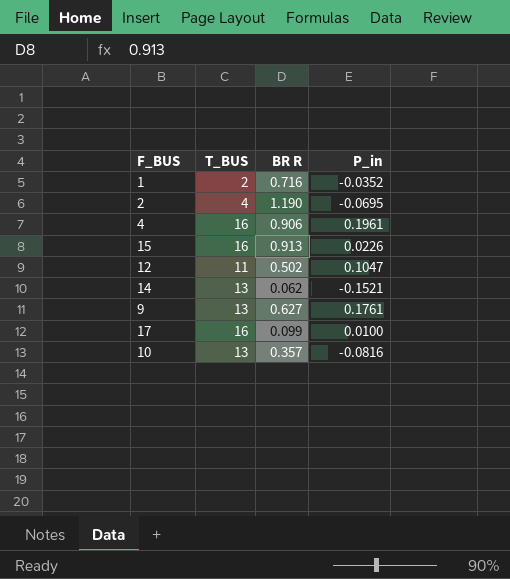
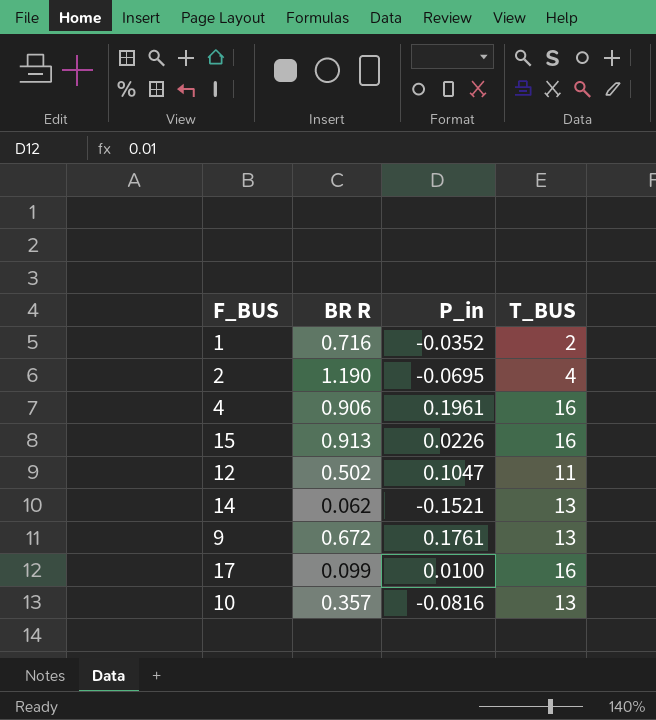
column T_BUS | position: 2 -> 4
9 | BR R: 0.627 -> 0.672

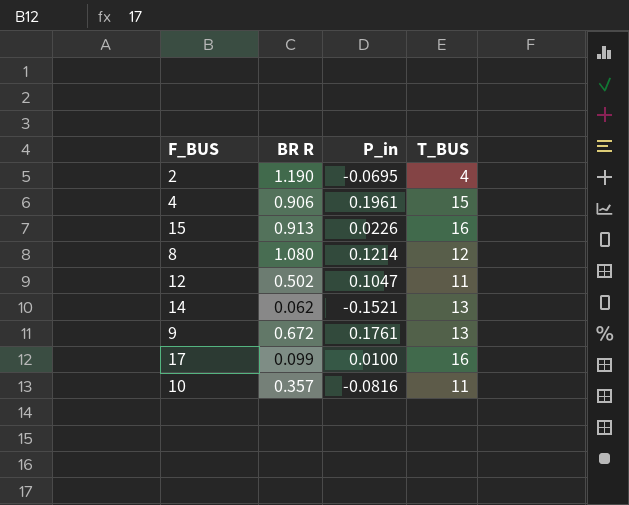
row 1: 0.716 | -0.0352 | 2 -> none
4 | T_BUS: 16 -> 15
row 8: none -> 1.080 | 0.1214 | 12
10 | T_BUS: 13 -> 11

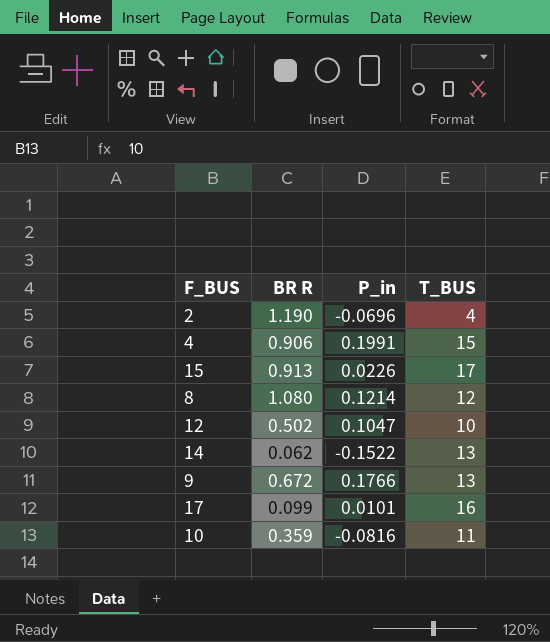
2 | P_in: -0.0695 -> -0.0696
4 | P_in: 0.1961 -> 0.1991
15 | T_BUS: 16 -> 17
12 | T_BUS: 11 -> 10
14 | P_in: -0.1521 -> -0.1522
9 | P_in: 0.1761 -> 0.1766
17 | P_in: 0.0100 -> 0.0101
10 | BR R: 0.357 -> 0.359

